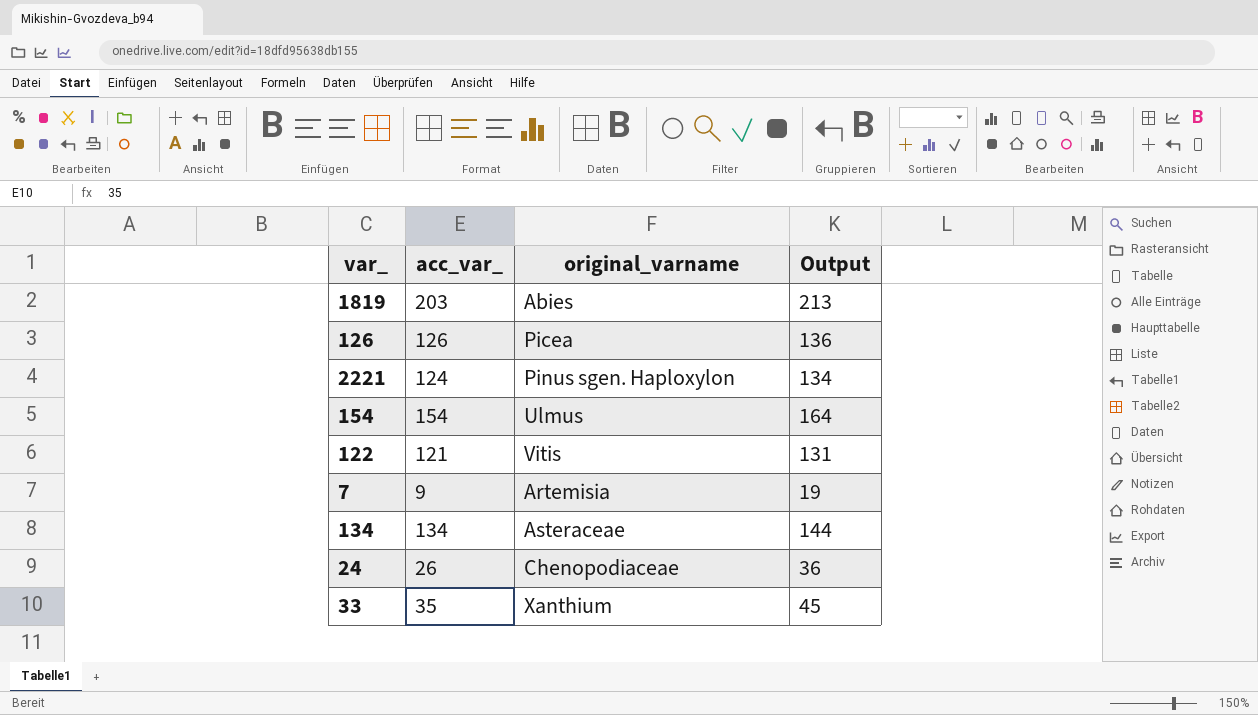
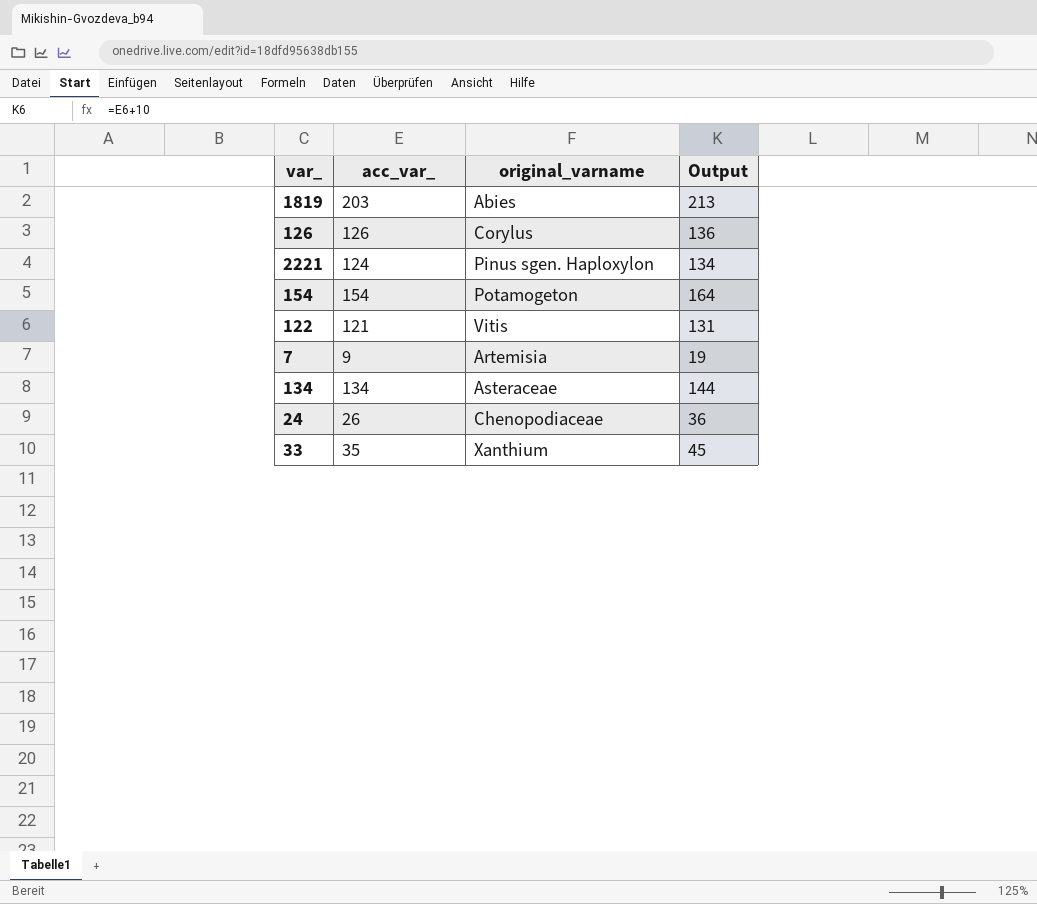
126 | original_varname: Picea -> Corylus
154 | original_varname: Ulmus -> Potamogeton

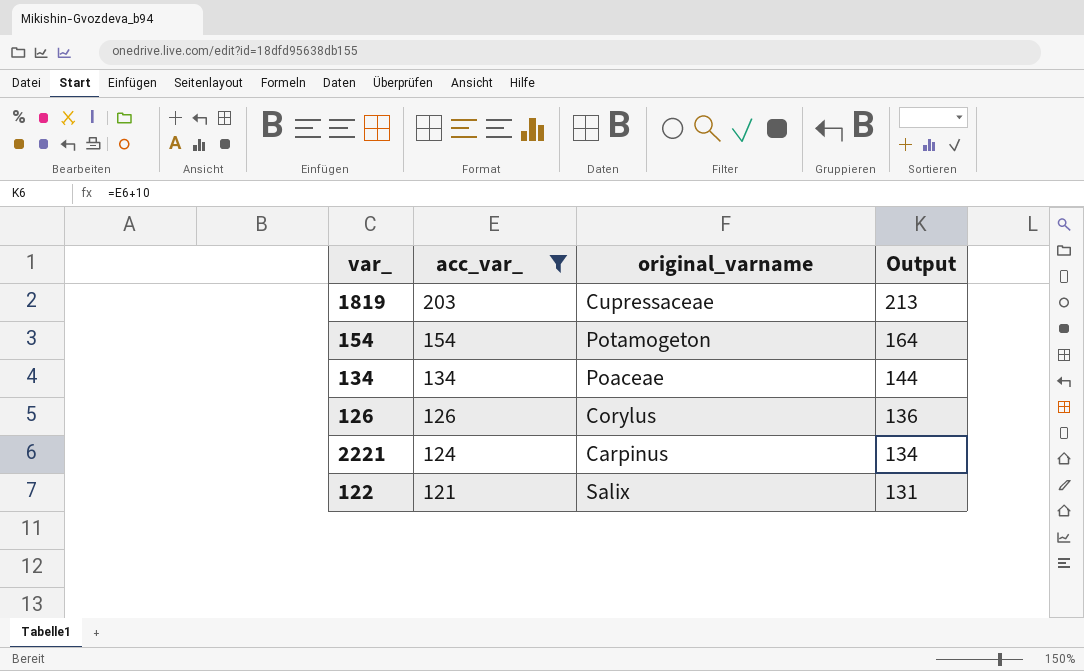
filter: none -> acc_var_ >= 121
row order: none -> acc_var_ descending
1819 | original_varname: Abies -> Cupressaceae
134 | original_varname: Asteraceae -> Poaceae
2221 | original_varname: Pinus sgen. Haploxylon -> Carpinus
122 | original_varname: Vitis -> Salix

